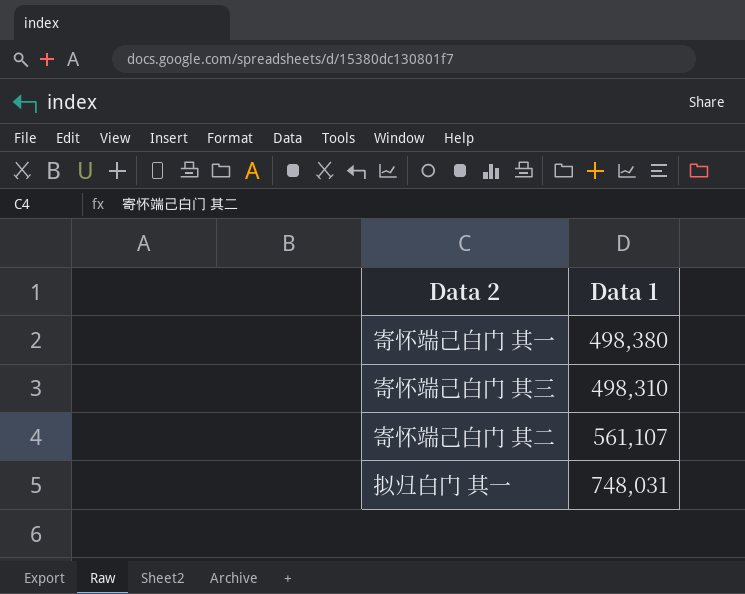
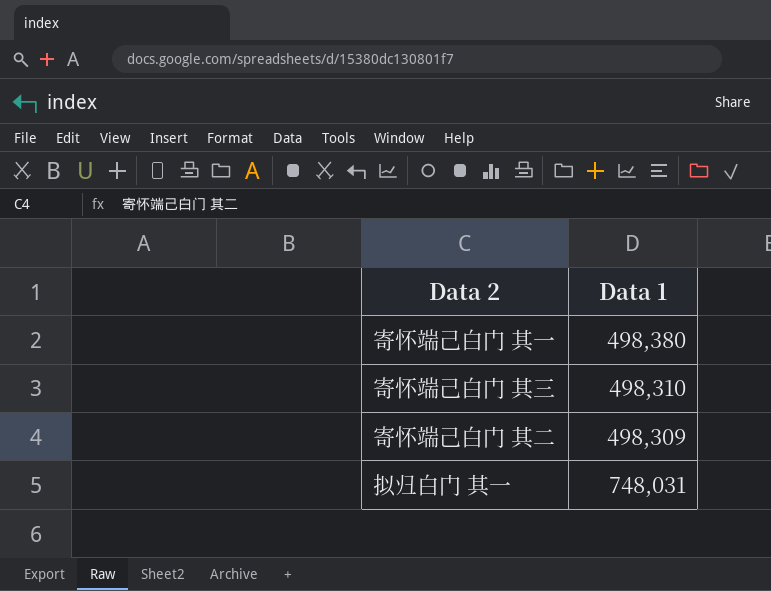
寄怀端己白门 其二 | Data 1: 561,107 -> 498,309

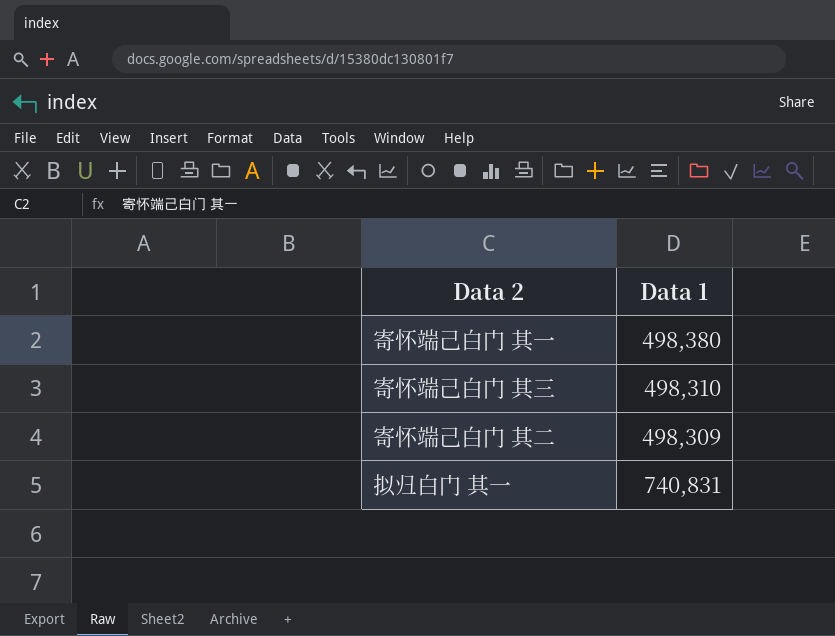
拟归白门 其一 | Data 1: 748,031 -> 740,831

